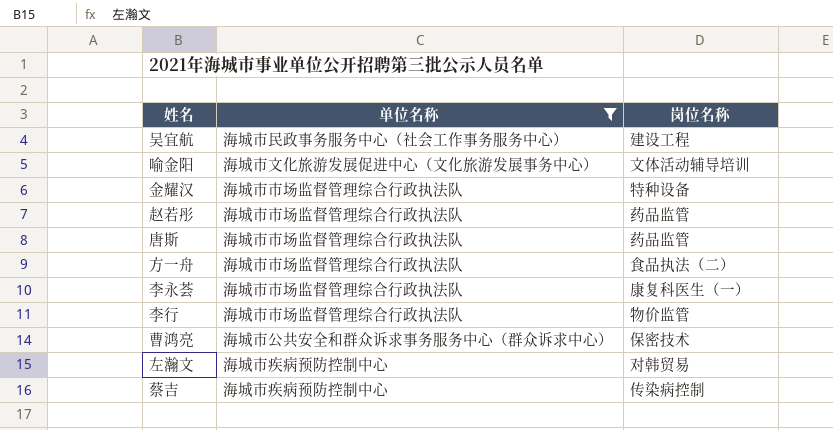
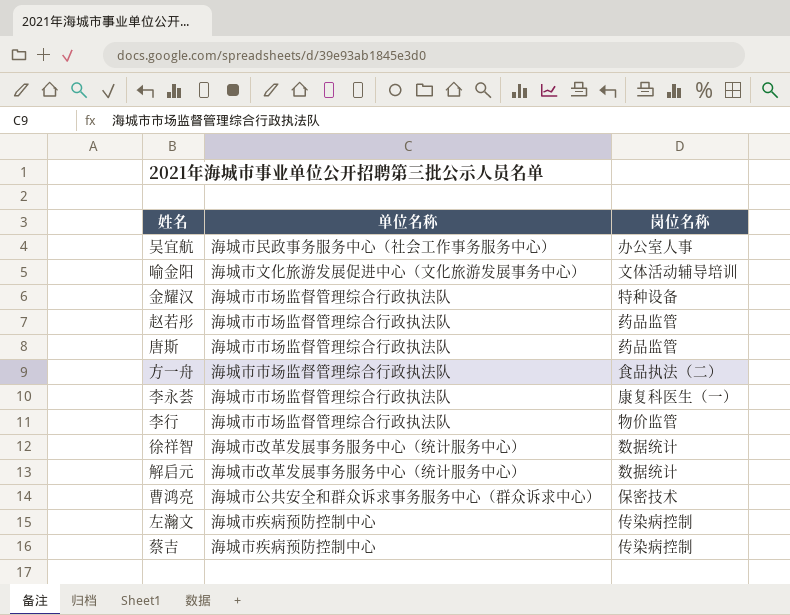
filter: 单位名称 != 海城市改革发展事务服务中心（统计服务中心） -> none
吴宜航 | 岗位名称: 建设工程 -> 办公室人事
左瀚文 | 岗位名称: 对韩贸易 -> 传染病控制

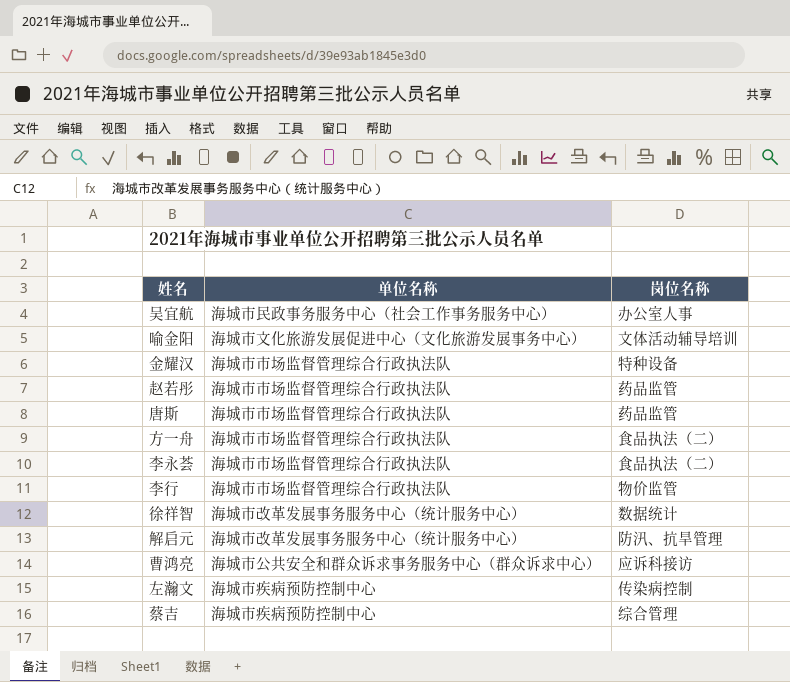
李永荟 | 岗位名称: 康复科医生（一） -> 食品执法（二）
解启元 | 岗位名称: 数据统计 -> 防汛、抗旱管理
曹鸿亮 | 岗位名称: 保密技术 -> 应诉科接访
蔡吉 | 岗位名称: 传染病控制 -> 综合管理

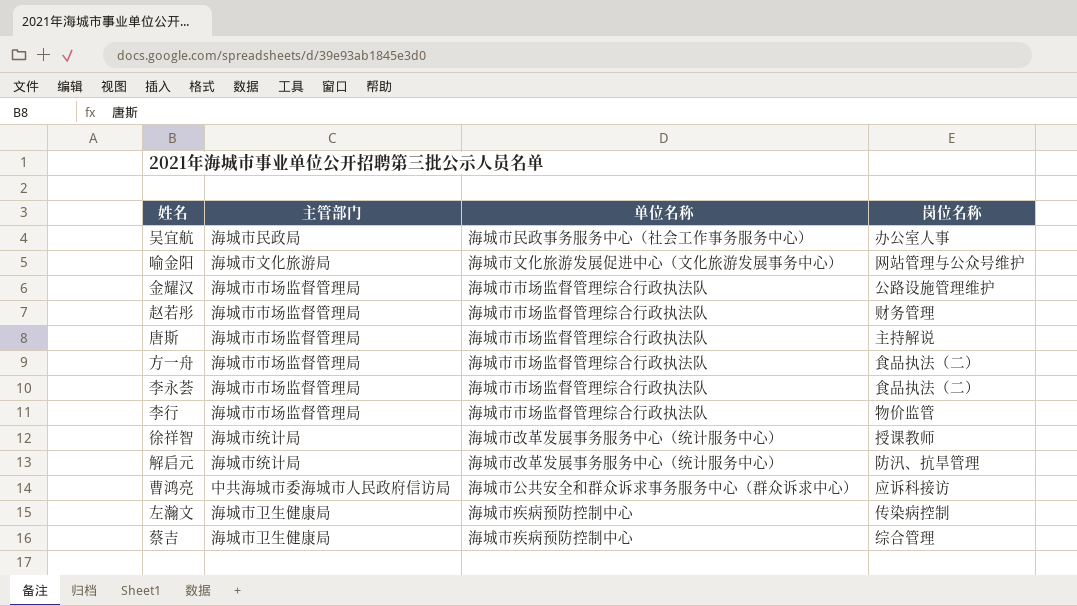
column 主管部门 | position: none -> 2
喻金阳 | 岗位名称: 文体活动辅导培训 -> 网站管理与公众号维护
金耀汉 | 岗位名称: 特种设备 -> 公路设施管理维护
赵若彤 | 岗位名称: 药品监管 -> 财务管理
唐斯 | 岗位名称: 药品监管 -> 主持解说
徐祥智 | 岗位名称: 数据统计 -> 授课教师

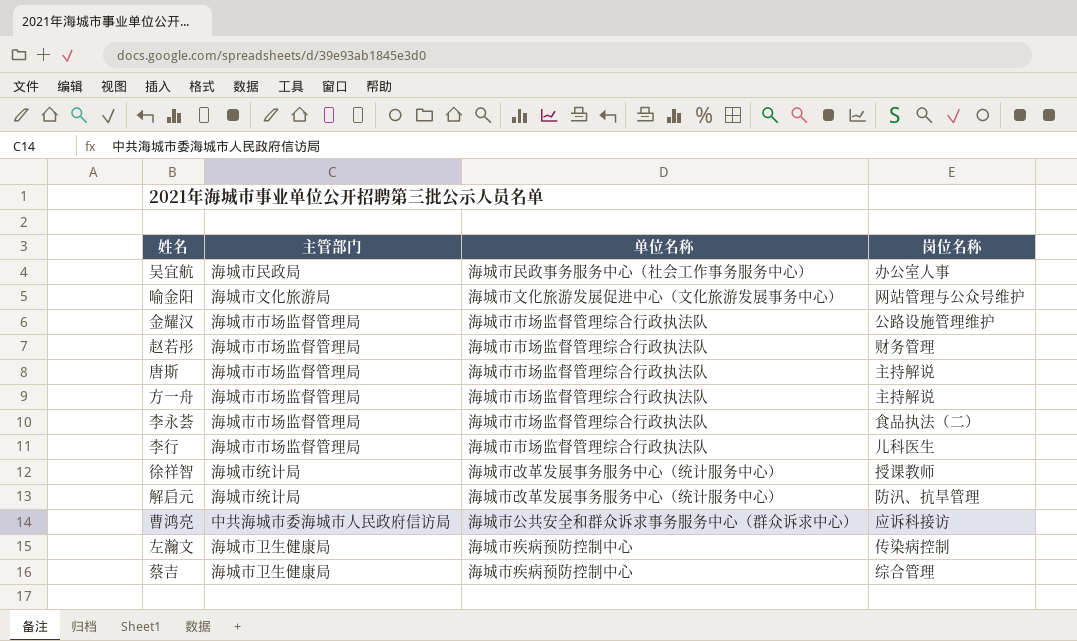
方一舟 | 岗位名称: 食品执法（二） -> 主持解说
李行 | 岗位名称: 物价监管 -> 儿科医生

